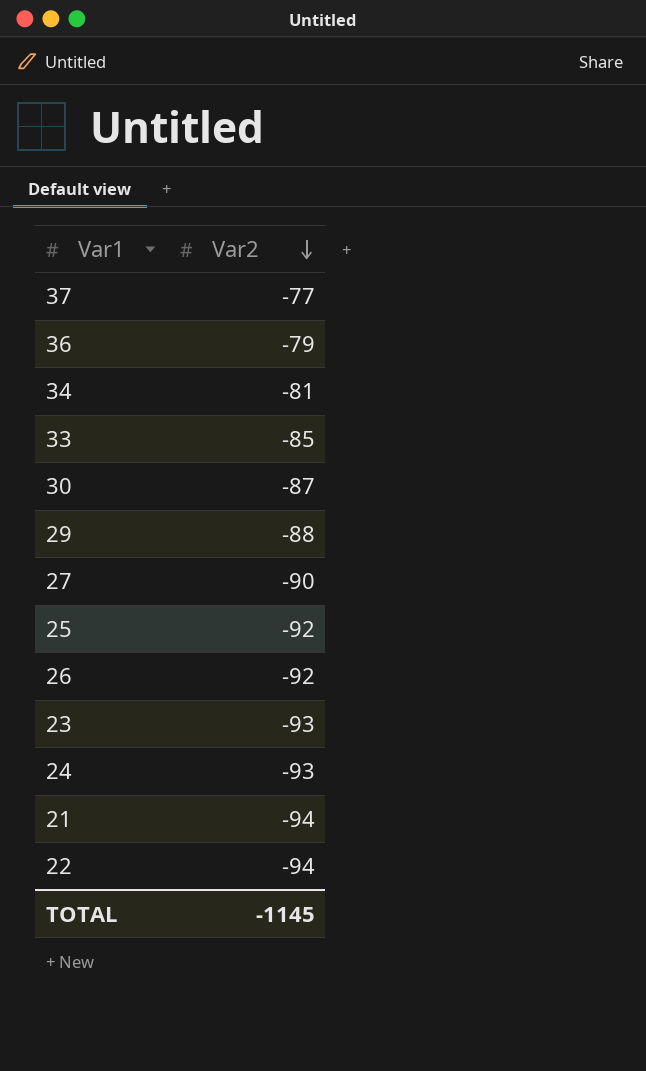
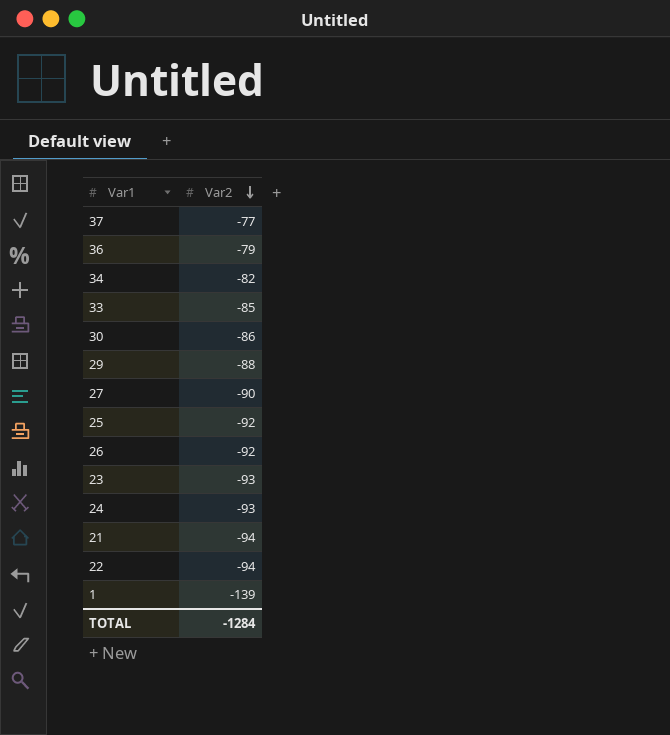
34 | Var2: -81 -> -82
30 | Var2: -87 -> -86
row 1: none -> -139
TOTAL | Var2: -1145 -> -1284

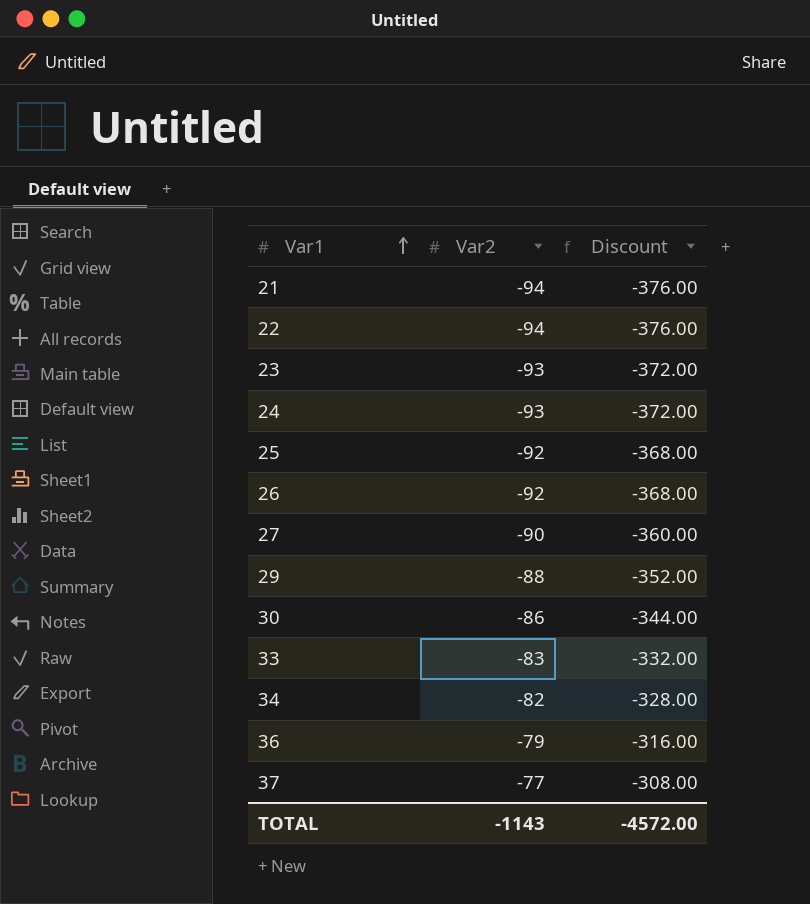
row order: Var2 descending -> Var1 ascending
column Discount | formula: none -> [Var2] * 4
row 1: -139 -> none
33 | Var2: -85 -> -83
TOTAL | Var2: -1284 -> -1143

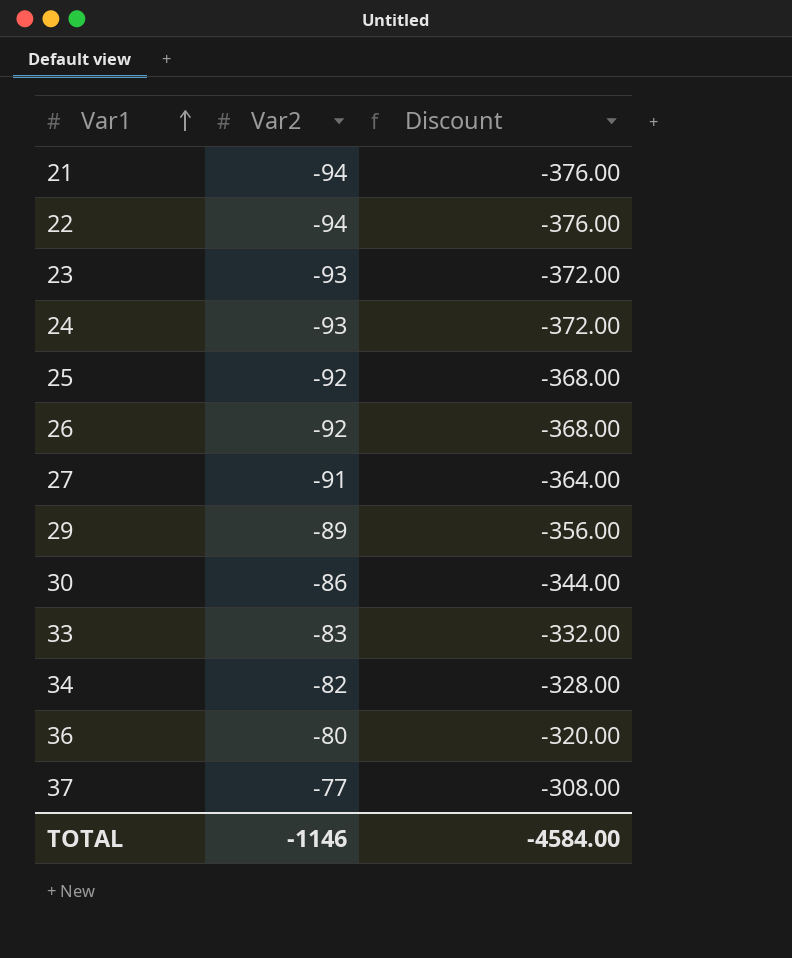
27 | Var2: -90 -> -91
27 | Discount: -360.00 -> -364.00
29 | Var2: -88 -> -89
29 | Discount: -352.00 -> -356.00
36 | Var2: -79 -> -80
36 | Discount: -316.00 -> -320.00
TOTAL | Var2: -1143 -> -1146
TOTAL | Discount: -4572.00 -> -4584.00

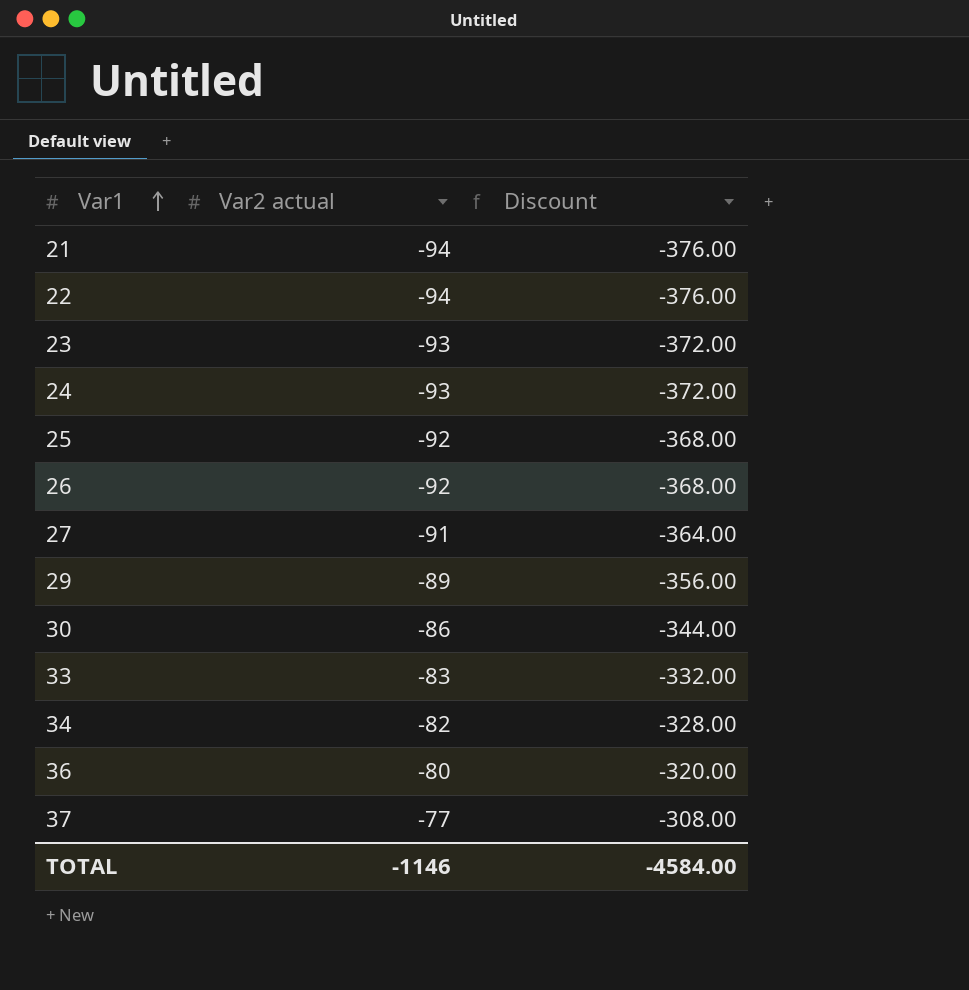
column name: Var2 -> Var2 actual

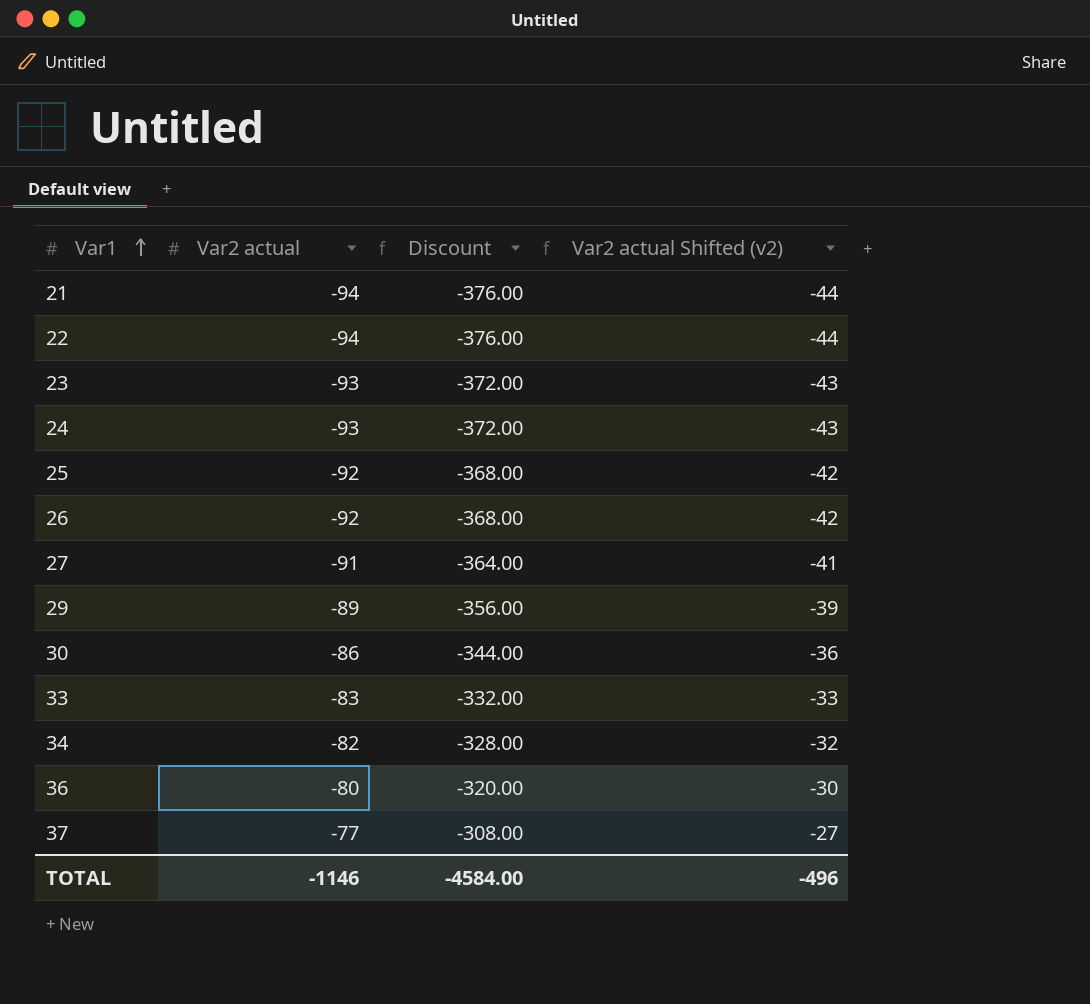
column Var2 actual Shifted (v2) | formula: none -> [Var2 actual] + 50

